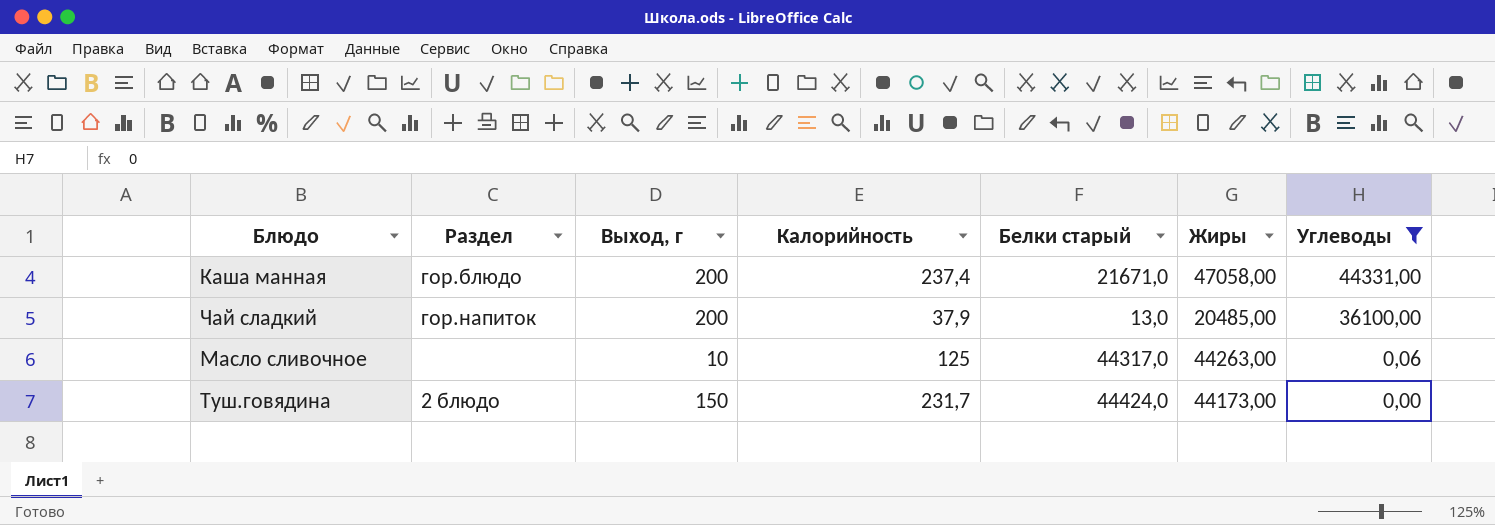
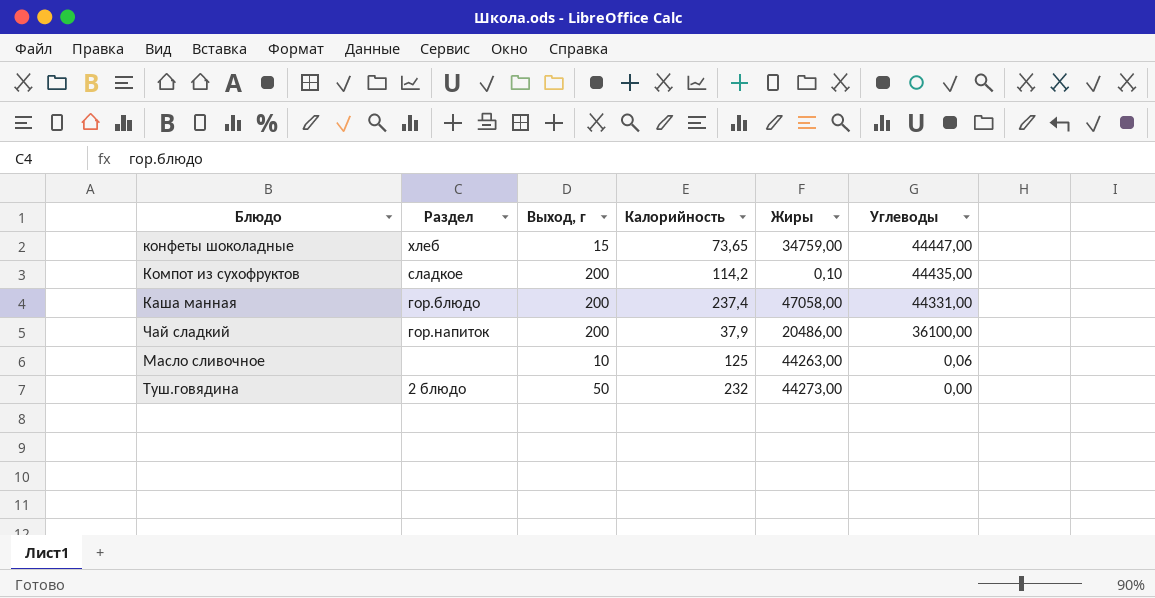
filter: Углеводы <= 44331,00 -> none
column Белки старый | position: 5 -> none
Чай сладкий | Жиры: 20485,00 -> 20486,00
Туш.говядина | Выход, г: 150 -> 50
Туш.говядина | Калорийность: 231,7 -> 232
Туш.говядина | Жиры: 44173,00 -> 44273,00

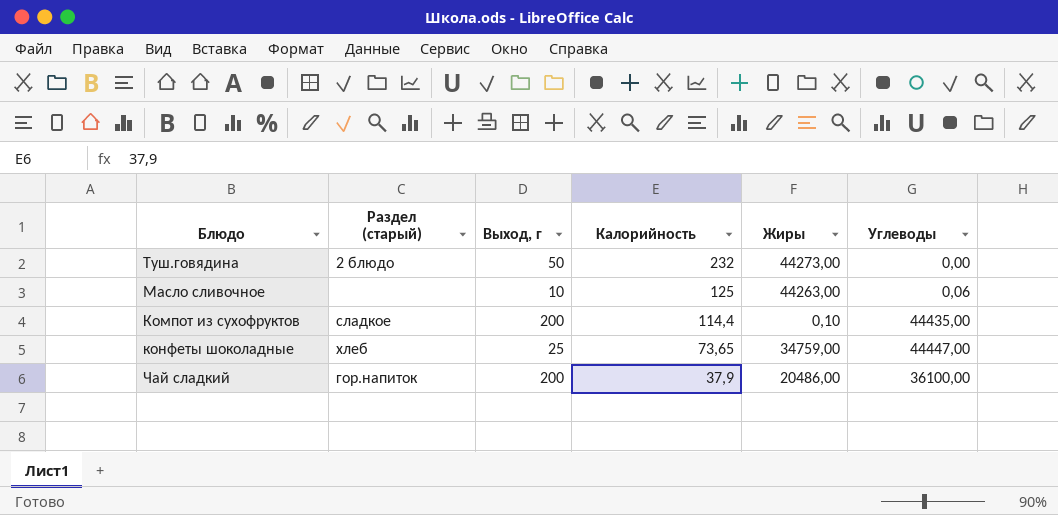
row order: Углеводы descending -> Калорийность descending
column name: Раздел -> Раздел (старый)
row Каша манная: гор.блюдо | 200 | 237,4 | 47058,00 | 44331,00 -> none
Компот из сухофруктов | Калорийность: 114,2 -> 114,4
конфеты шоколадные | Выход, г: 15 -> 25

